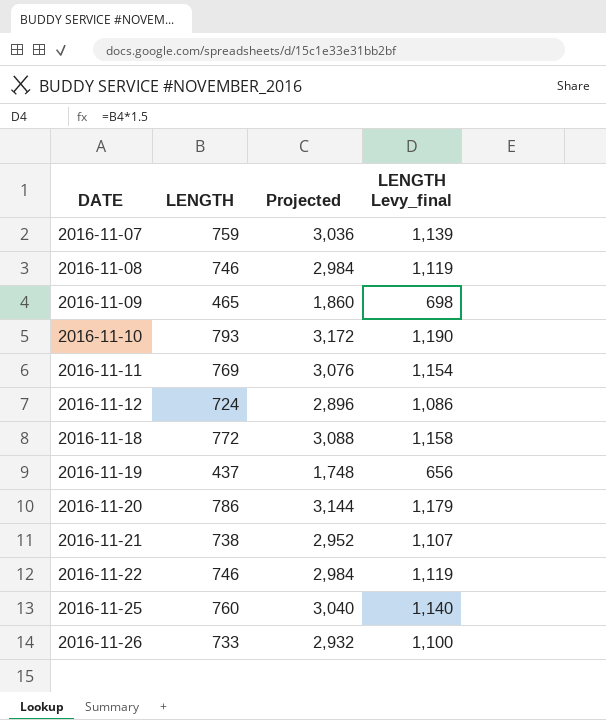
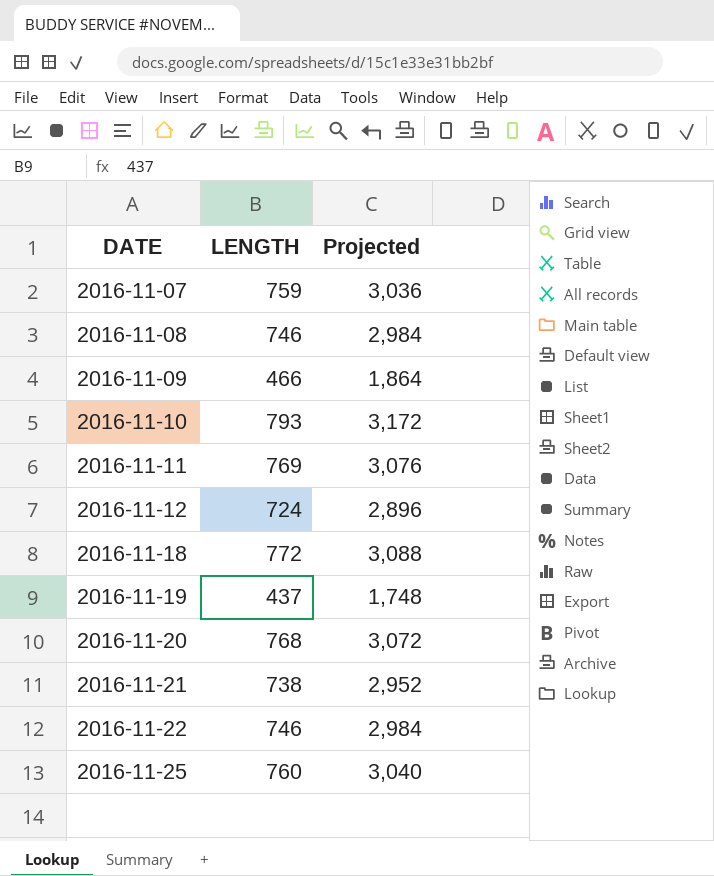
column LENGTH Levy_final | formula: [LENGTH] * 1.5 -> none
row 2016-11-26: 733 | 2,932 | 1,100 -> none
2016-11-09 | LENGTH: 465 -> 466
2016-11-09 | Projected: 1,860 -> 1,864
2016-11-20 | LENGTH: 786 -> 768
2016-11-20 | Projected: 3,144 -> 3,072

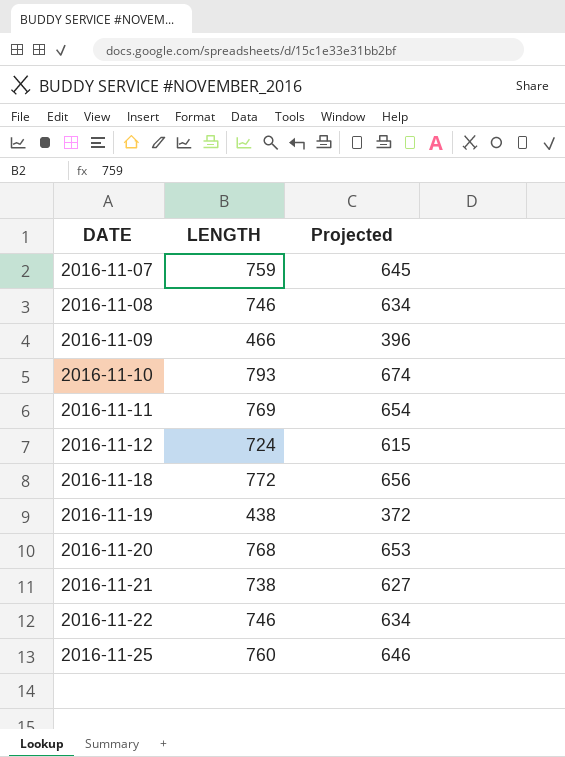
column Projected | formula: [LENGTH] * 4 -> [LENGTH] * 0.85
2016-11-19 | LENGTH: 437 -> 438

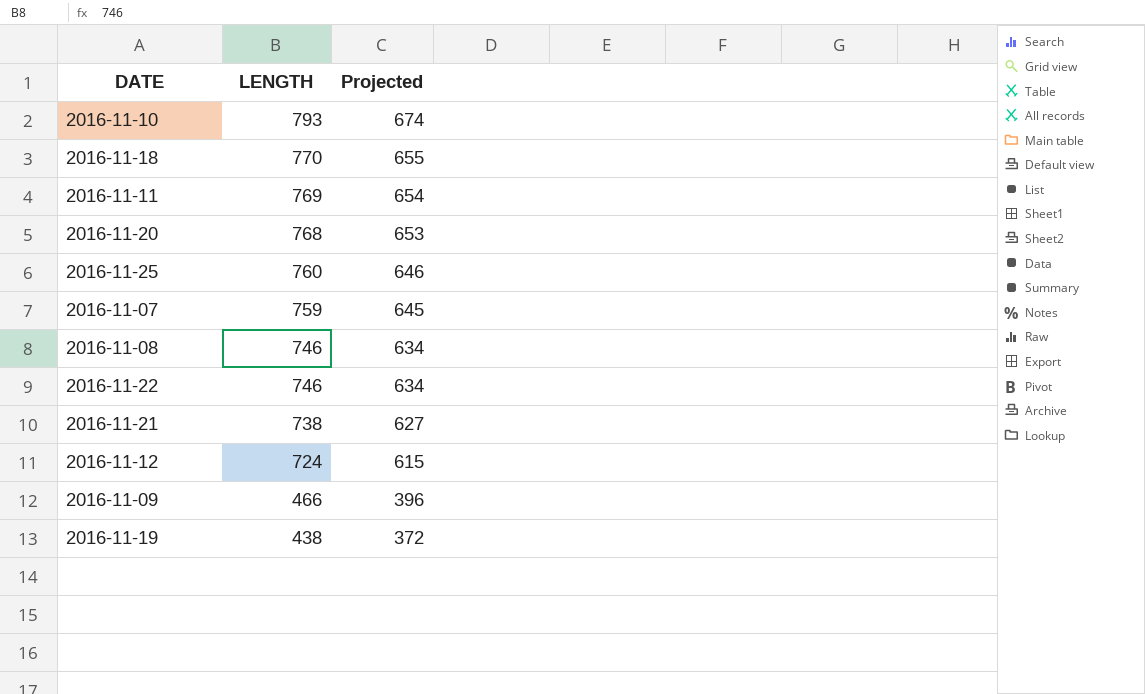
row order: DATE ascending -> LENGTH descending
2016-11-18 | LENGTH: 772 -> 770
2016-11-18 | Projected: 656 -> 655

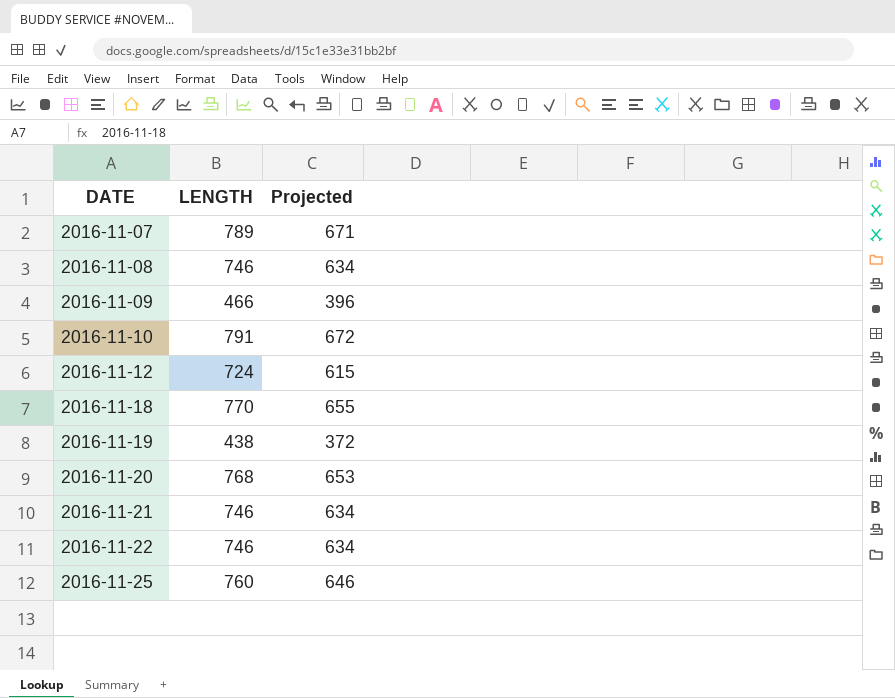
row order: LENGTH descending -> DATE ascending
row 2016-11-11: 769 | 654 -> none
2016-11-07 | LENGTH: 759 -> 789
2016-11-07 | Projected: 645 -> 671
2016-11-10 | LENGTH: 793 -> 791
2016-11-10 | Projected: 674 -> 672
2016-11-21 | LENGTH: 738 -> 746
2016-11-21 | Projected: 627 -> 634

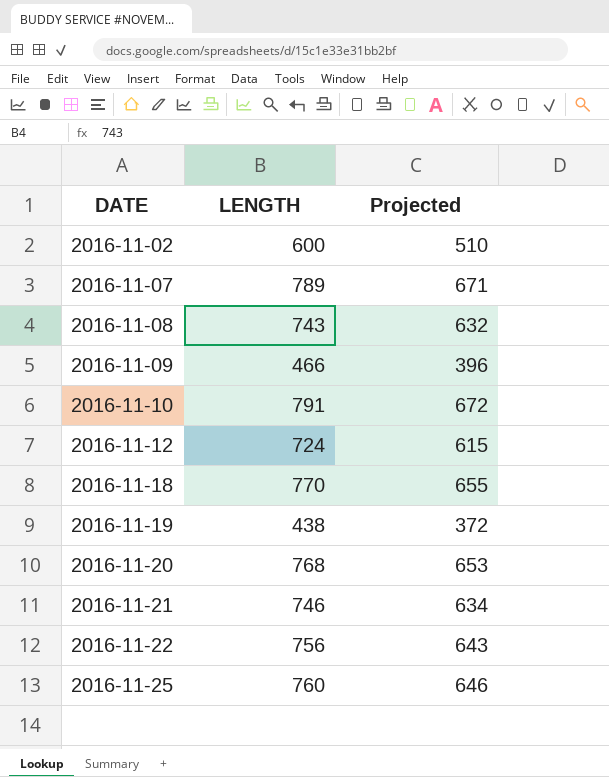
row 2016-11-02: none -> 600 | 510
2016-11-08 | LENGTH: 746 -> 743
2016-11-08 | Projected: 634 -> 632
2016-11-22 | LENGTH: 746 -> 756
2016-11-22 | Projected: 634 -> 643

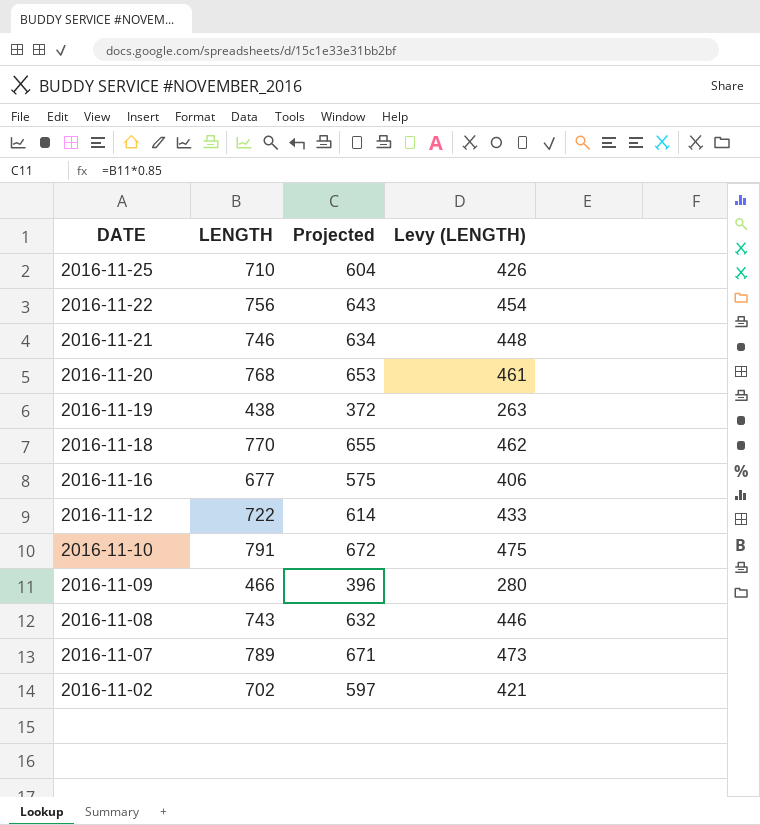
row order: DATE ascending -> DATE descending
column Levy (LENGTH) | formula: none -> [LENGTH] * 0.6
2016-11-25 | LENGTH: 760 -> 710
2016-11-25 | Projected: 646 -> 604
row 2016-11-16: none -> 677 | 575 | 406
2016-11-12 | LENGTH: 724 -> 722
2016-11-12 | Projected: 615 -> 614
2016-11-02 | LENGTH: 600 -> 702
2016-11-02 | Projected: 510 -> 597

